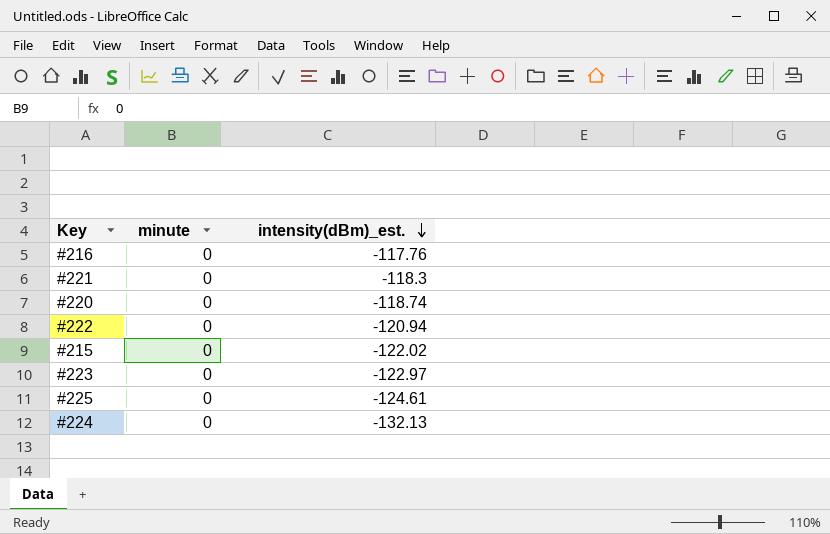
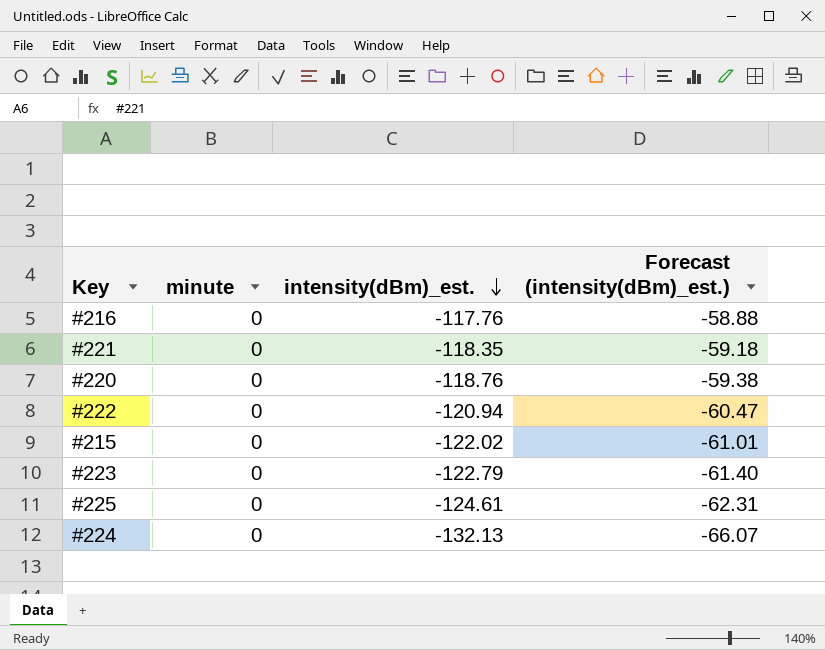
column Forecast (intensity(dBm)_est.) | formula: none -> [intensity(dBm)_est.] * 0.5
#221 | intensity(dBm)_est.: -118.3 -> -118.35
#220 | intensity(dBm)_est.: -118.74 -> -118.76
#223 | intensity(dBm)_est.: -122.97 -> -122.79

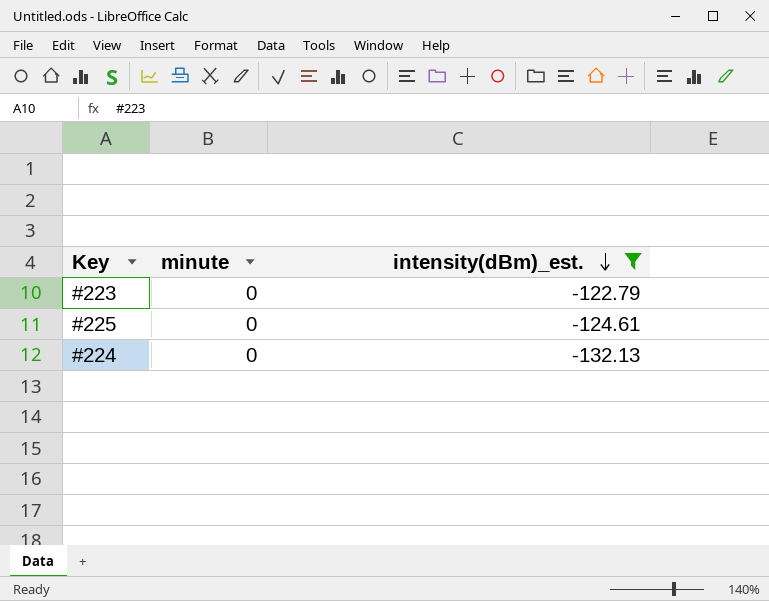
filter: none -> intensity(dBm)_est. <= -122.79
column Forecast (intensity(dBm)_est.) | formula: [intensity(dBm)_est.] * 0.5 -> none

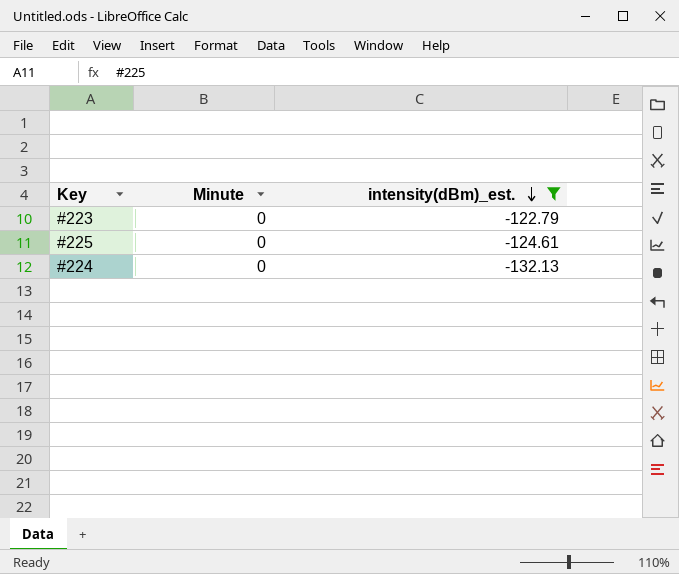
column name: minute -> Minute

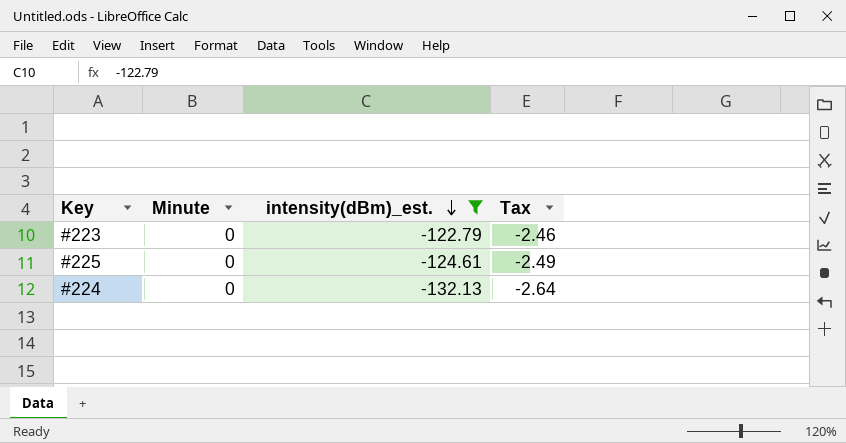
column Tax | formula: none -> [intensity(dBm)_est.] * 0.02

